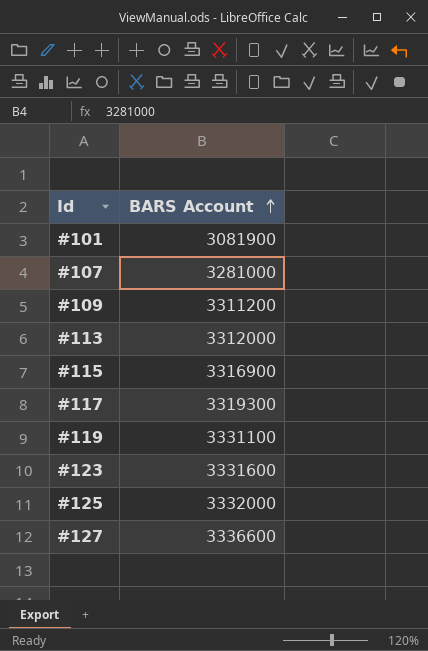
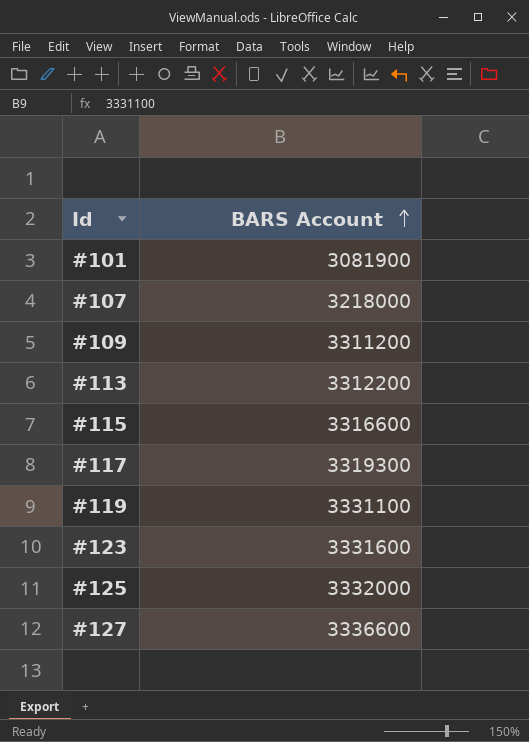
#107 | BARS Account: 3281000 -> 3218000
#113 | BARS Account: 3312000 -> 3312200
#115 | BARS Account: 3316900 -> 3316600

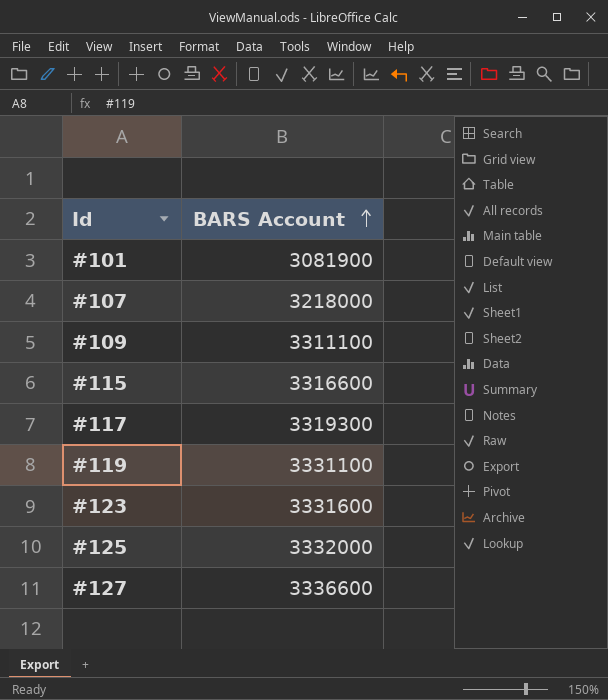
row #113: 3312200 -> none
#109 | BARS Account: 3311200 -> 3311100

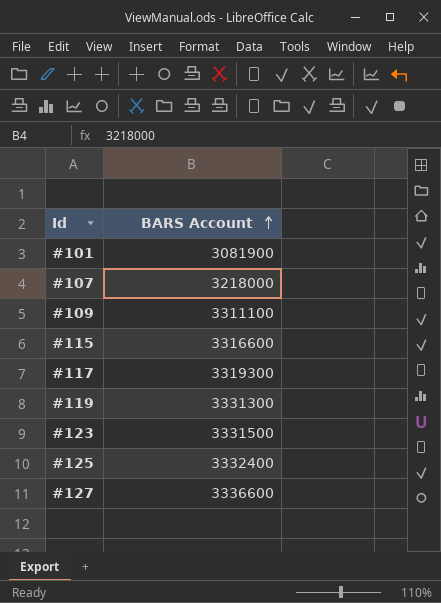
#119 | BARS Account: 3331100 -> 3331300
#123 | BARS Account: 3331600 -> 3331500
#125 | BARS Account: 3332000 -> 3332400

